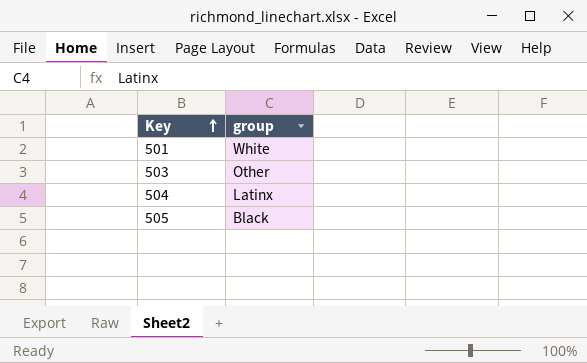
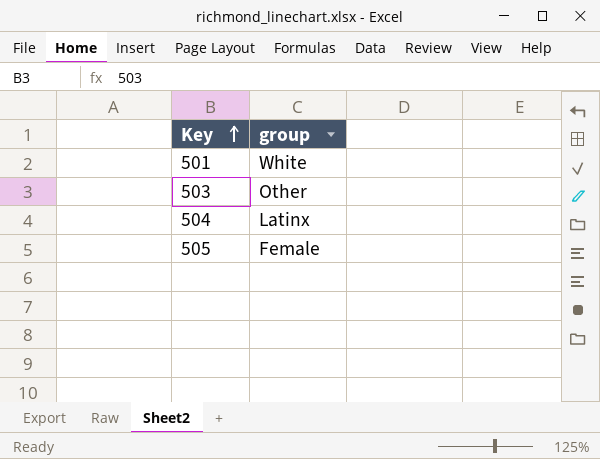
505 | group: Black -> Female

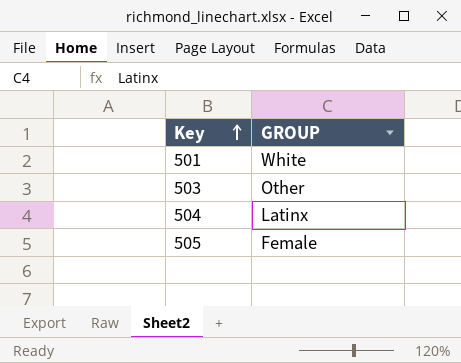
column name: group -> GROUP

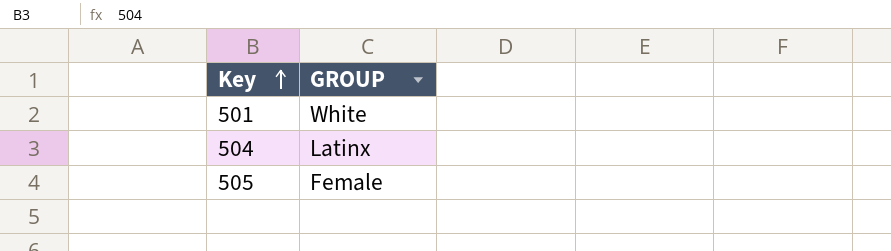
row 503: Other -> none

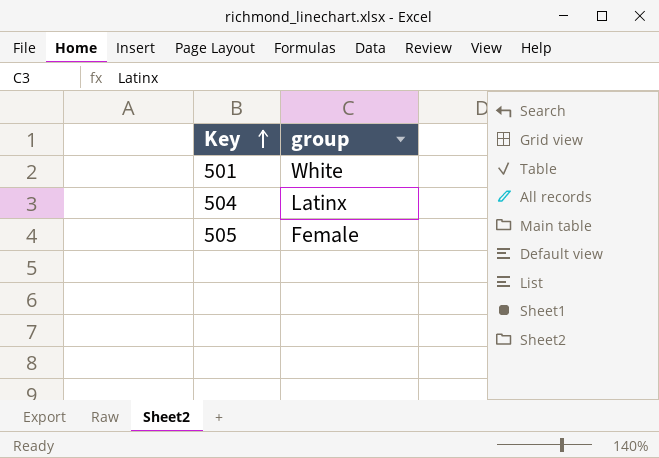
column name: GROUP -> group

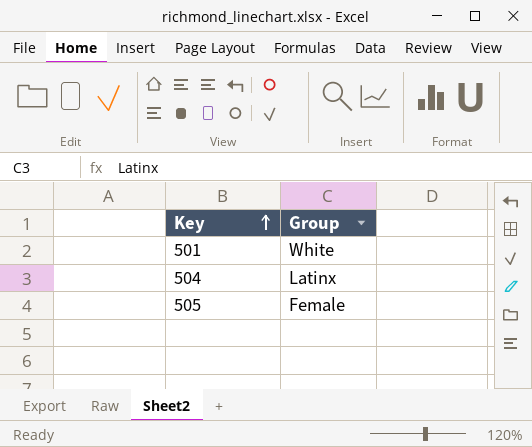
column name: group -> Group

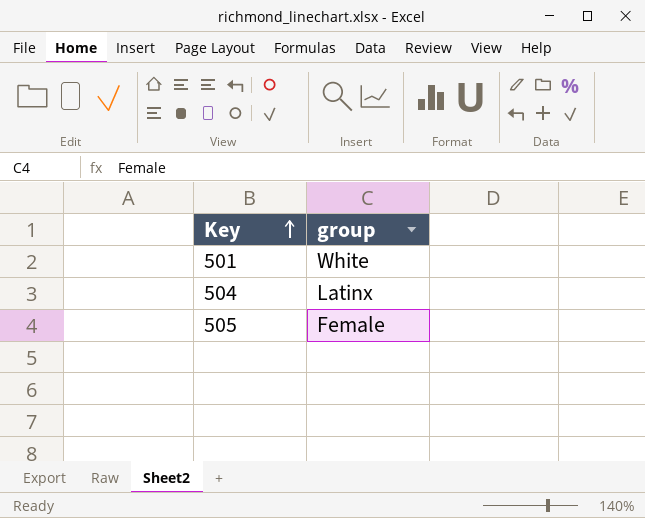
column name: Group -> group

